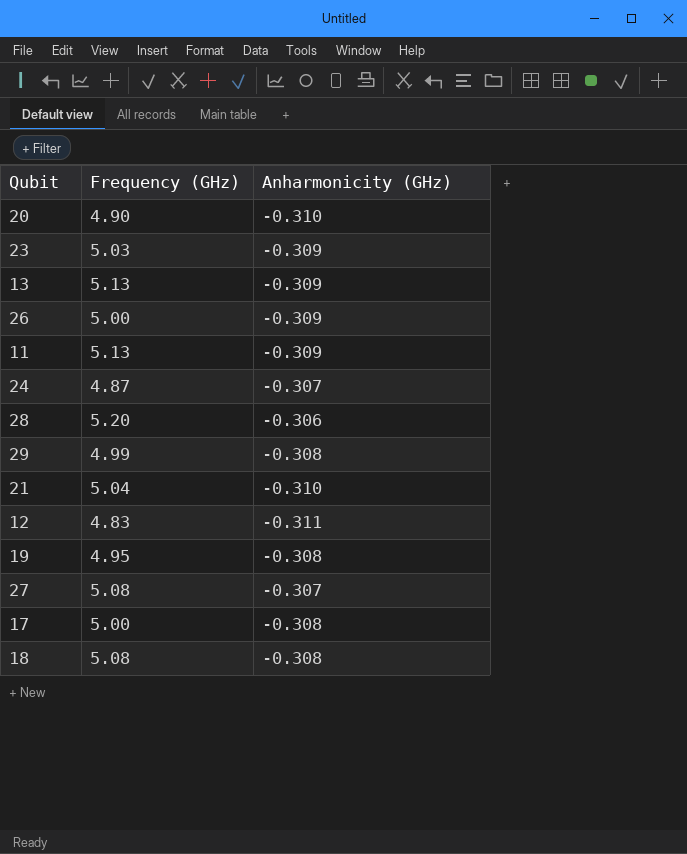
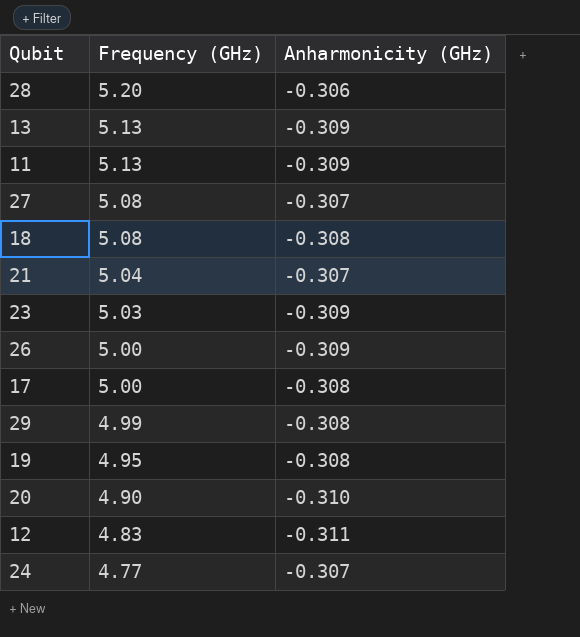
row order: none -> Frequency (GHz) descending
21 | Anharmonicity (GHz): -0.310 -> -0.307
24 | Frequency (GHz): 4.87 -> 4.77

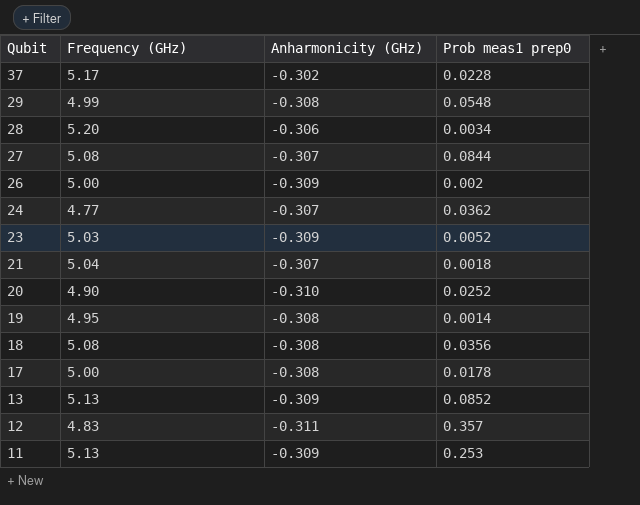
row order: Frequency (GHz) descending -> Qubit descending
column Prob meas1 prep0 | position: none -> 4
row 37: none -> 5.17 | -0.302 | 0.0228

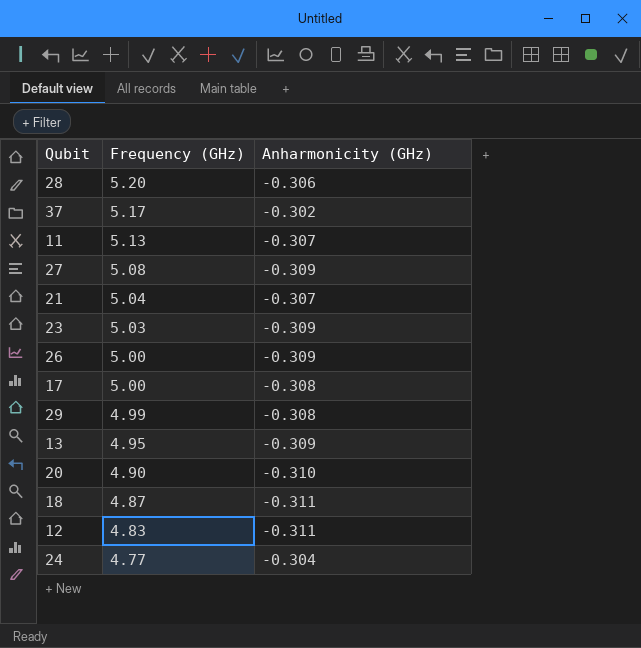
row order: Qubit descending -> Frequency (GHz) descending
column Prob meas1 prep0 | position: 4 -> none
row 19: 4.95 | -0.308 | 0.0014 -> none
11 | Anharmonicity (GHz): -0.309 -> -0.307
27 | Anharmonicity (GHz): -0.307 -> -0.309
13 | Frequency (GHz): 5.13 -> 4.95
18 | Frequency (GHz): 5.08 -> 4.87
18 | Anharmonicity (GHz): -0.308 -> -0.311
24 | Anharmonicity (GHz): -0.307 -> -0.304

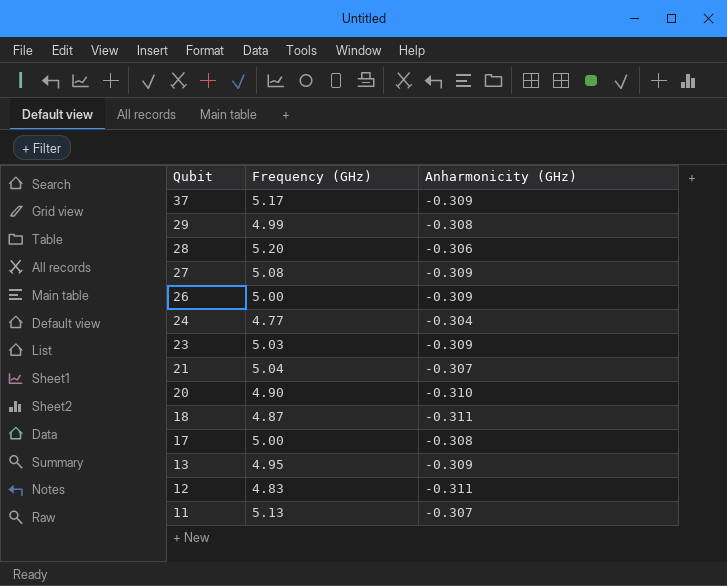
row order: Frequency (GHz) descending -> Qubit descending
37 | Anharmonicity (GHz): -0.302 -> -0.309

